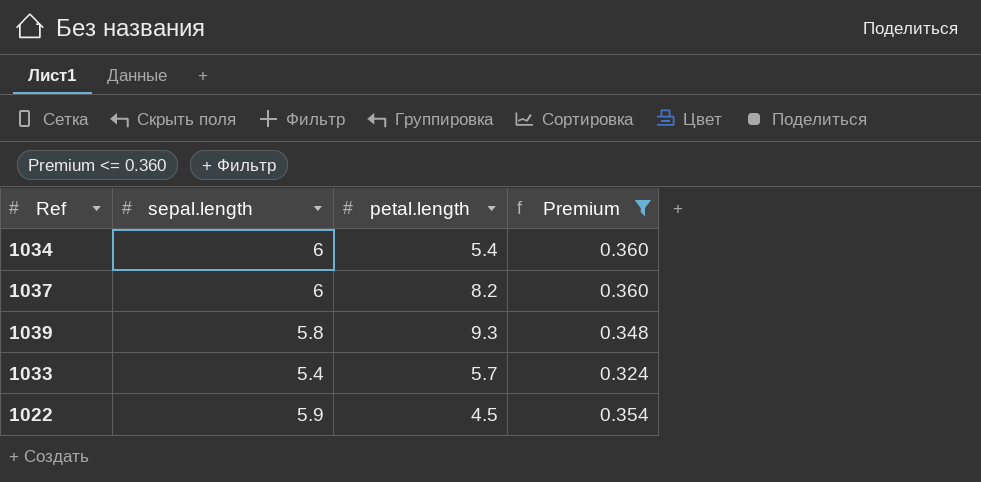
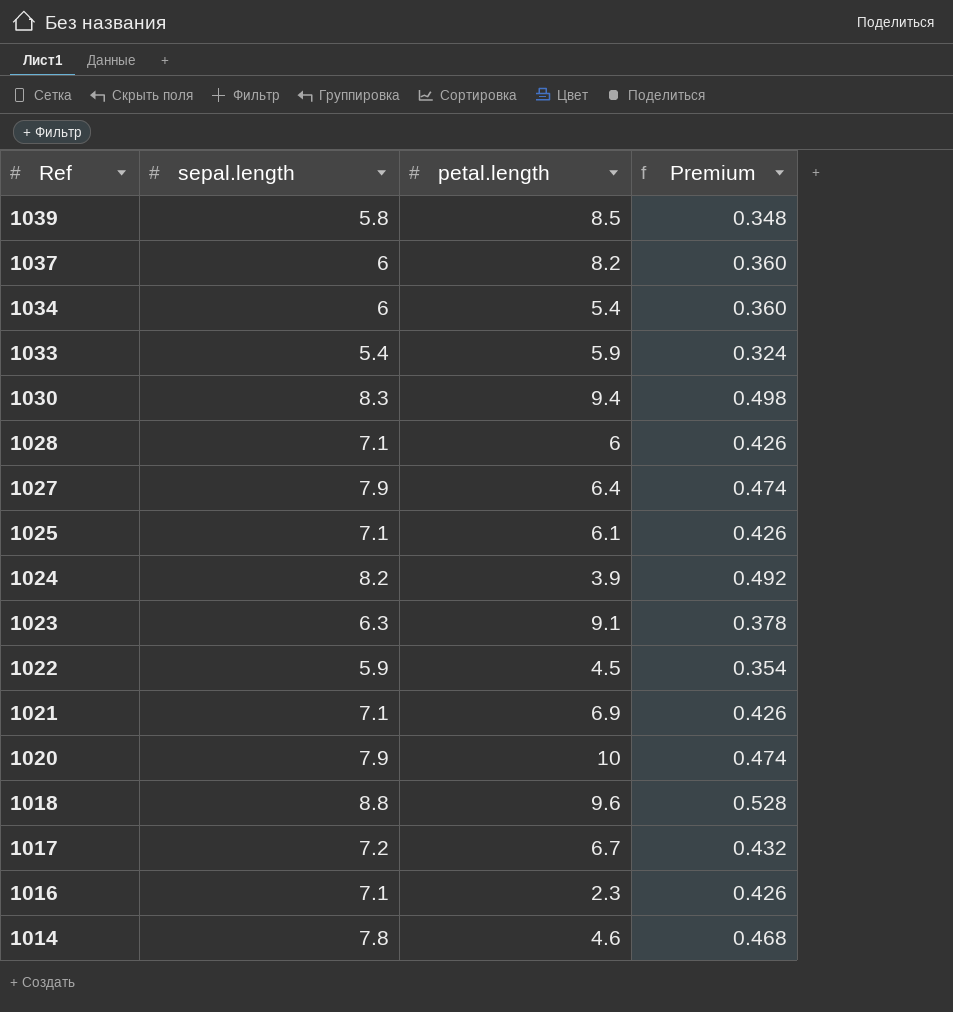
filter: Premium <= 0.360 -> none
row order: none -> Ref descending
1039 | petal.length: 9.3 -> 8.5
1033 | petal.length: 5.7 -> 5.9

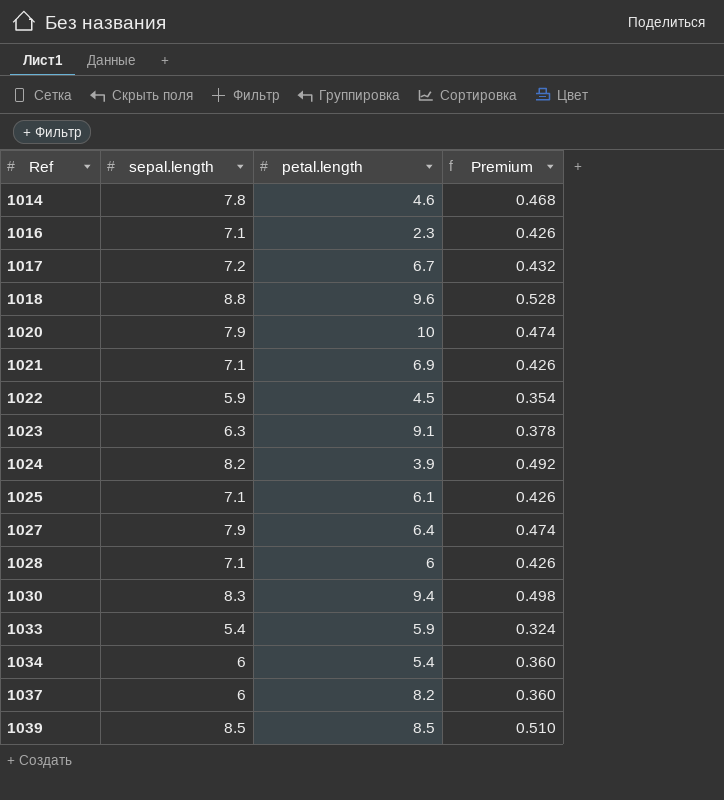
row order: Ref descending -> Ref ascending
1039 | sepal.length: 5.8 -> 8.5
1039 | Premium: 0.348 -> 0.510

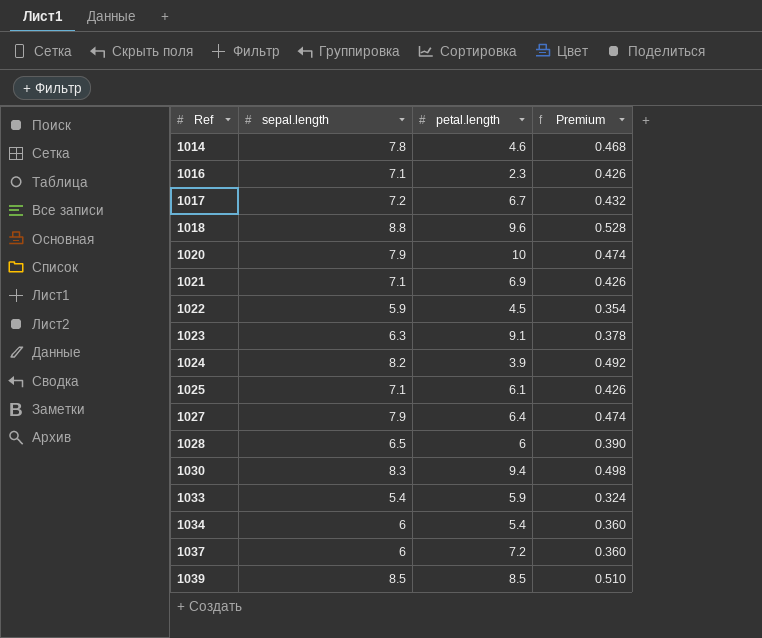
1028 | sepal.length: 7.1 -> 6.5
1028 | Premium: 0.426 -> 0.390
1037 | petal.length: 8.2 -> 7.2

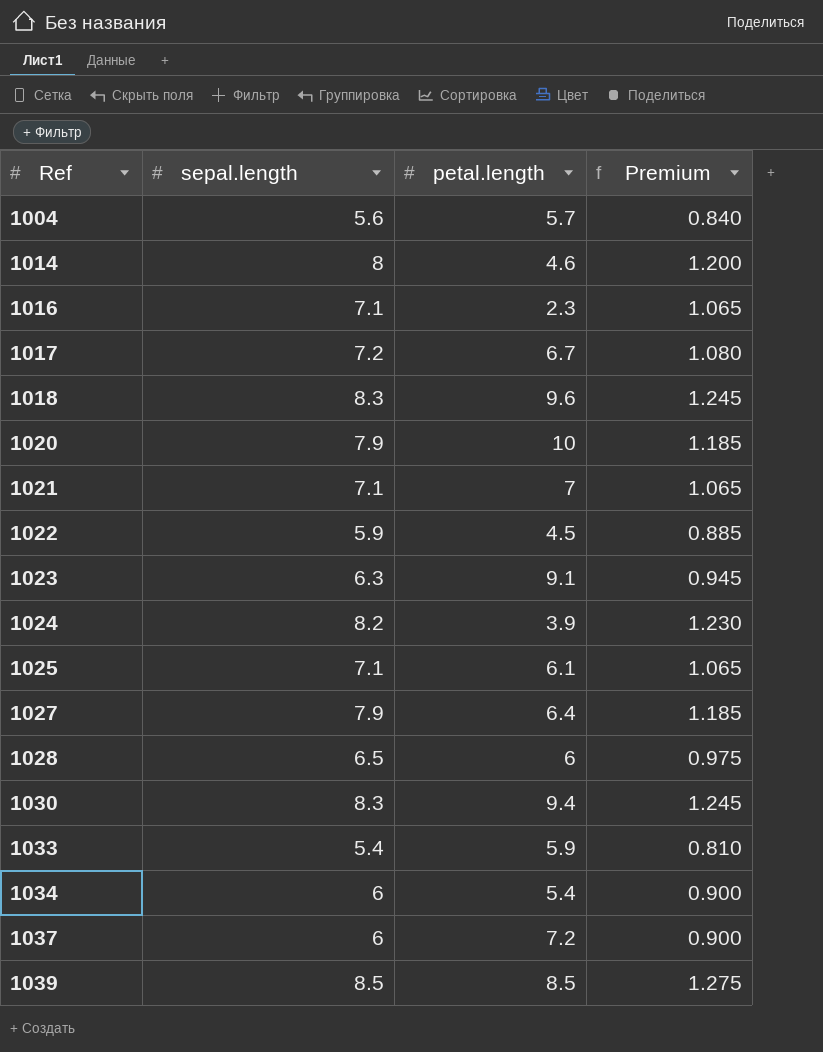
column Premium | formula: [sepal.length] * 0.06 -> [sepal.length] * 0.15
row 1004: none -> 5.6 | 5.7 | 0.840
1014 | sepal.length: 7.8 -> 8
1018 | sepal.length: 8.8 -> 8.3
1021 | petal.length: 6.9 -> 7

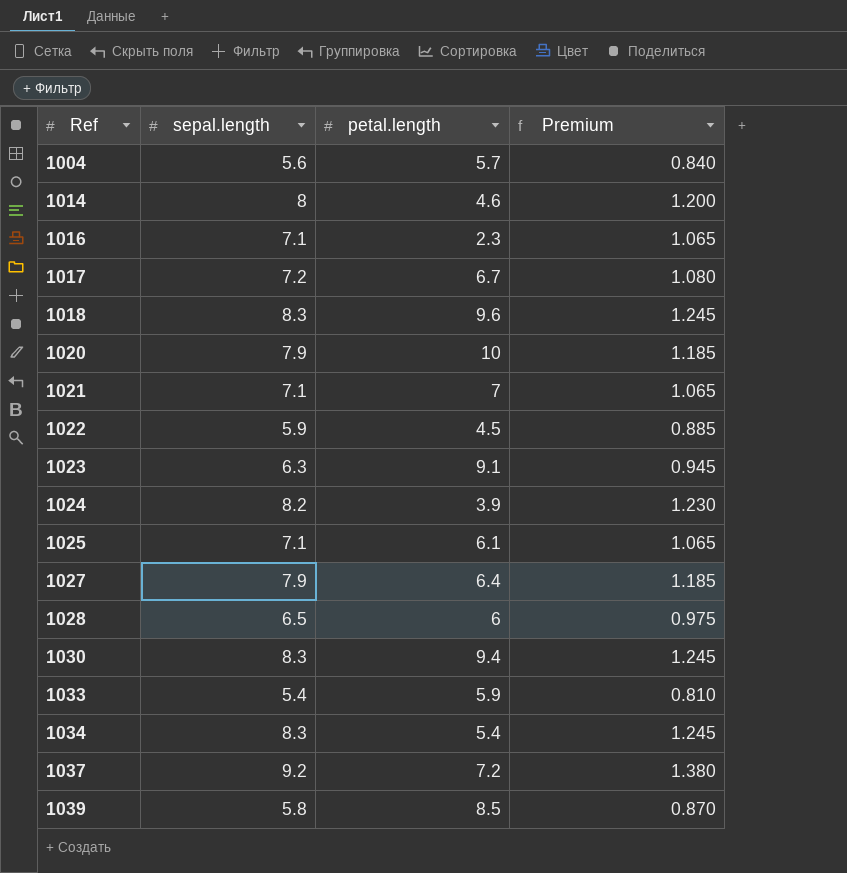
1034 | sepal.length: 6 -> 8.3
1034 | Premium: 0.900 -> 1.245
1037 | sepal.length: 6 -> 9.2
1037 | Premium: 0.900 -> 1.380
1039 | sepal.length: 8.5 -> 5.8
1039 | Premium: 1.275 -> 0.870

